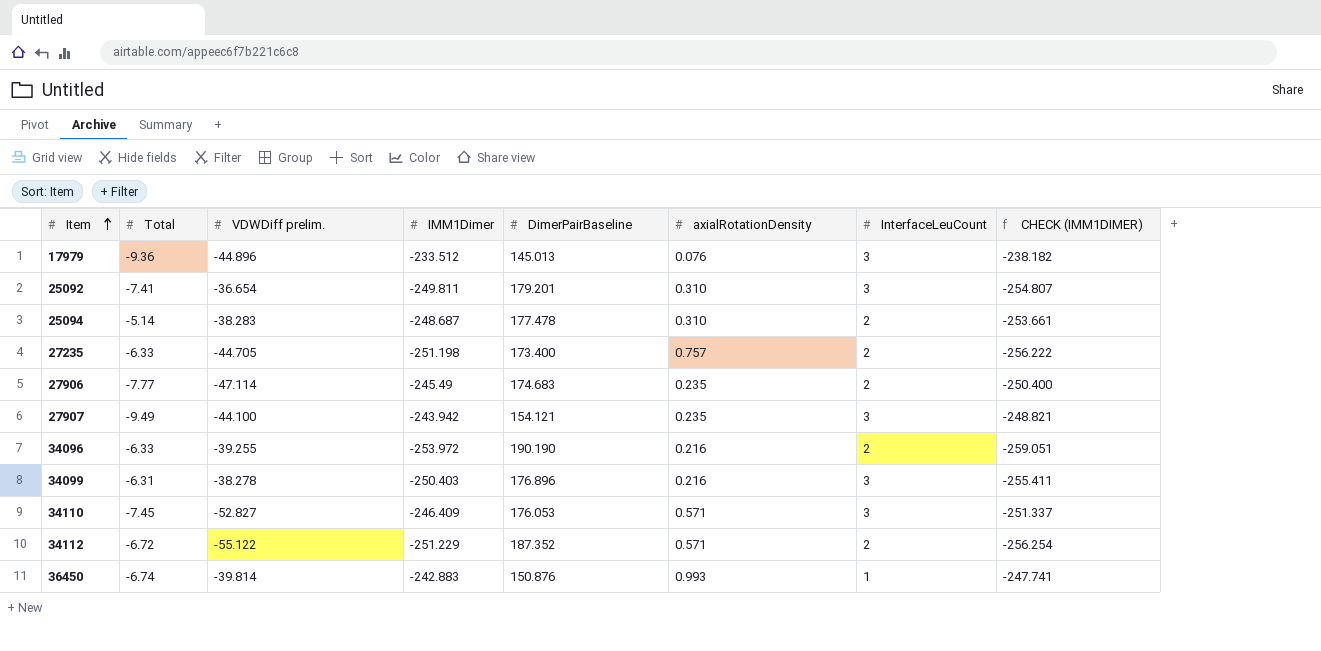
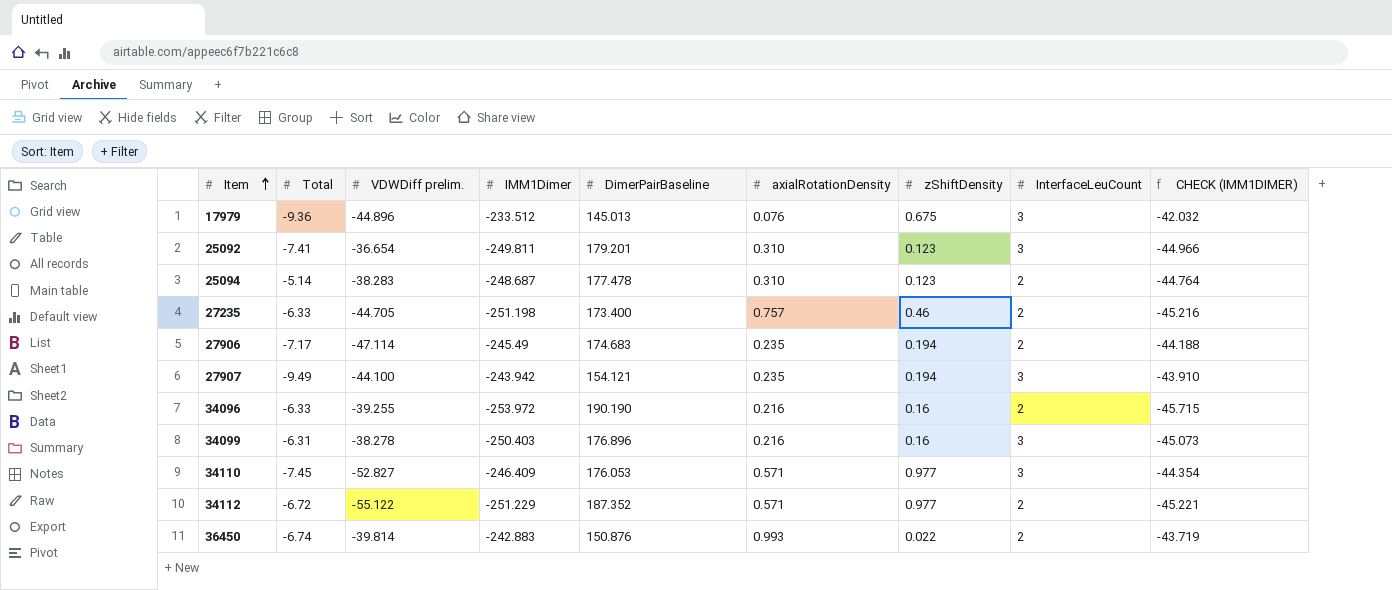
column zShiftDensity | position: none -> 7
column CHECK (IMM1DIMER) | formula: [IMM1Dimer] * 1.02 -> [IMM1Dimer] * 0.18
27906 | Total: -7.77 -> -7.17
36450 | InterfaceLeuCount: 1 -> 2

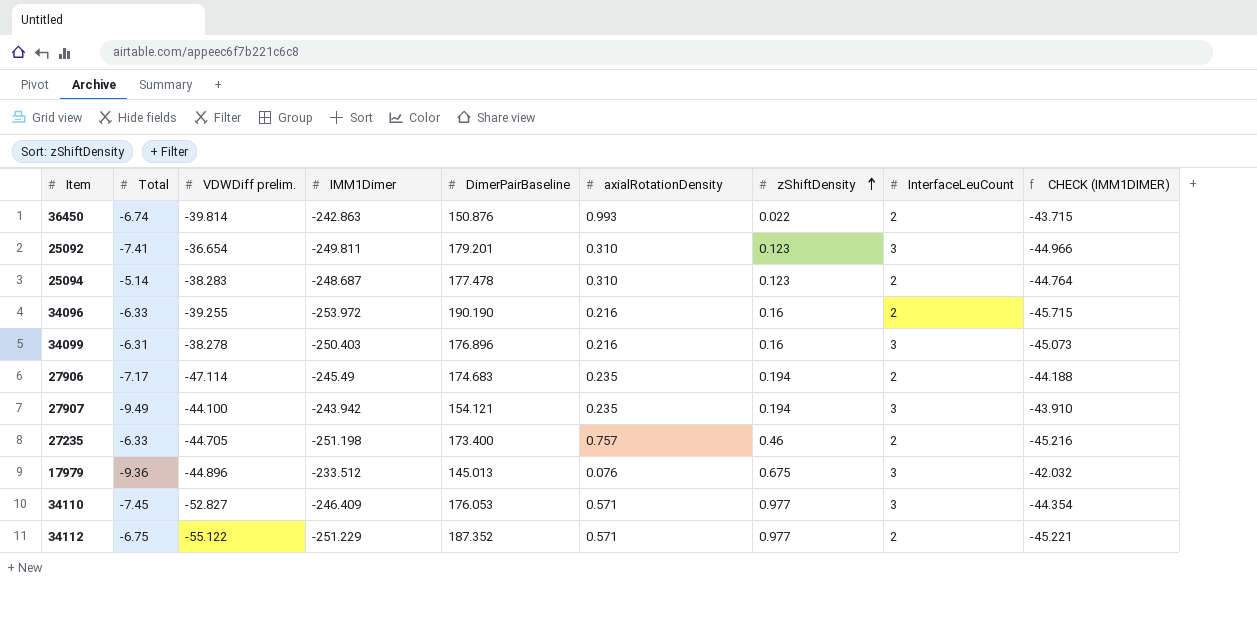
row order: Item ascending -> zShiftDensity ascending
36450 | IMM1Dimer: -242.883 -> -242.863
36450 | CHECK (IMM1DIMER): -43.719 -> -43.715
34112 | Total: -6.72 -> -6.75

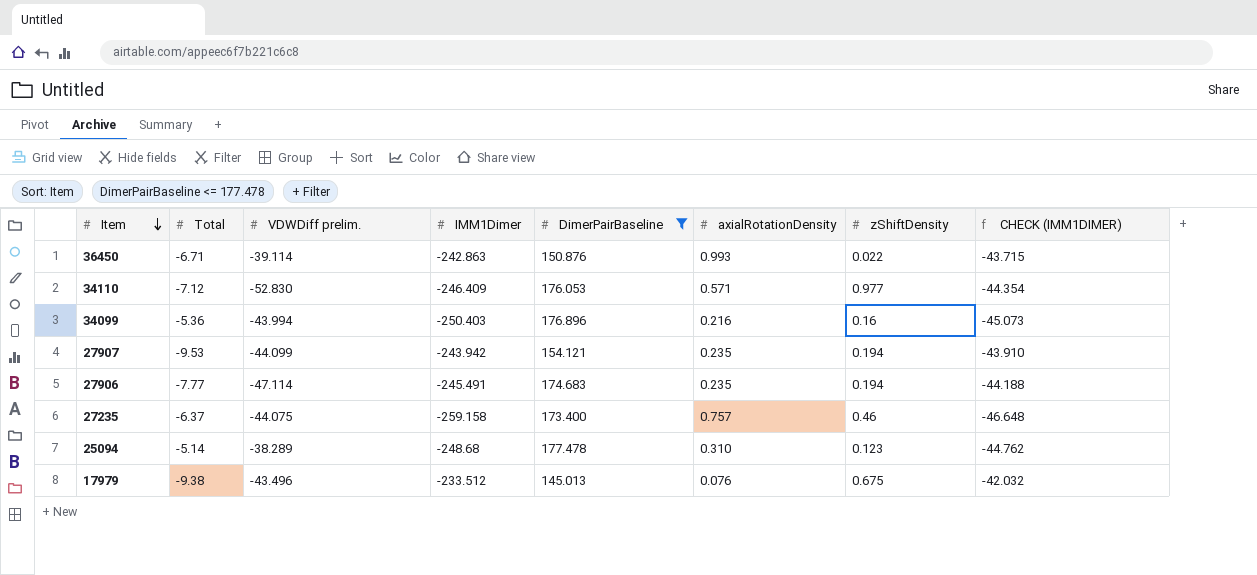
filter: none -> DimerPairBaseline <= 177.478
row order: zShiftDensity ascending -> Item descending
column InterfaceLeuCount | position: 8 -> none
36450 | Total: -6.74 -> -6.71
36450 | VDWDiff prelim.: -39.814 -> -39.114
34110 | Total: -7.45 -> -7.12
34110 | VDWDiff prelim.: -52.827 -> -52.830
34099 | Total: -6.31 -> -5.36
34099 | VDWDiff prelim.: -38.278 -> -43.994
27907 | Total: -9.49 -> -9.53
27907 | VDWDiff prelim.: -44.100 -> -44.099
27906 | Total: -7.17 -> -7.77
27906 | IMM1Dimer: -245.49 -> -245.491
27235 | Total: -6.33 -> -6.37
27235 | VDWDiff prelim.: -44.705 -> -44.075
27235 | IMM1Dimer: -251.198 -> -259.158
27235 | CHECK (IMM1DIMER): -45.216 -> -46.648
25094 | VDWDiff prelim.: -38.283 -> -38.289
25094 | IMM1Dimer: -248.687 -> -248.68
25094 | CHECK (IMM1DIMER): -44.764 -> -44.762
17979 | Total: -9.36 -> -9.38
17979 | VDWDiff prelim.: -44.896 -> -43.496

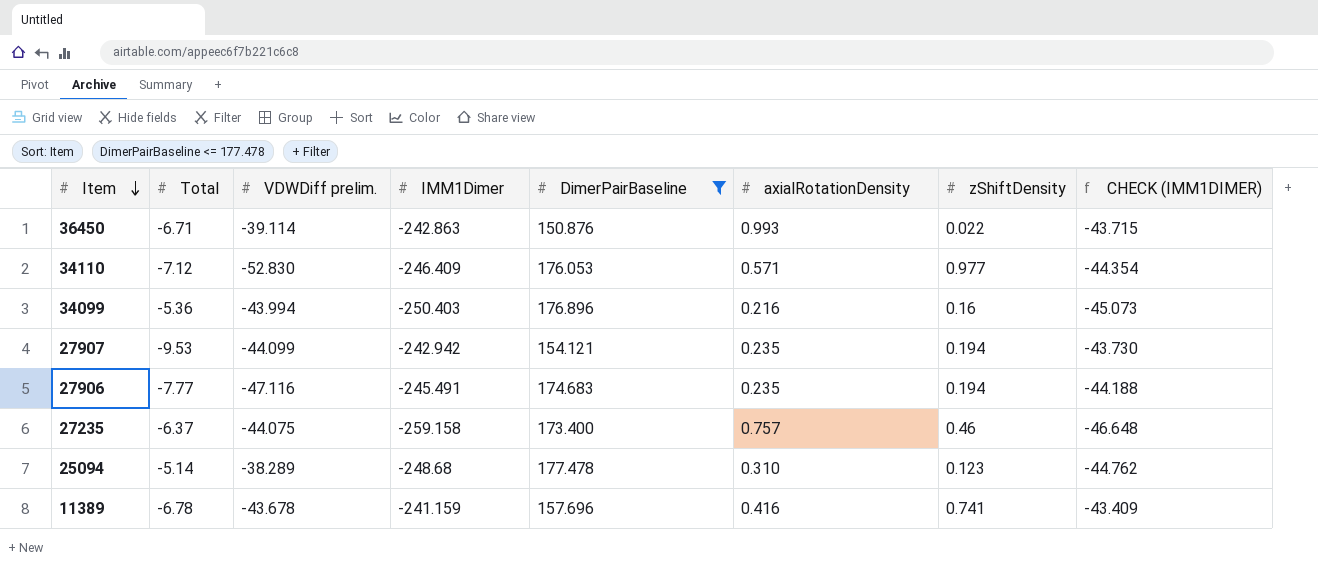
row 17979: -9.38 | -43.496 | -233.512 | 145.013 | 0.076 | 0.675 | -42.032 -> none
27907 | IMM1Dimer: -243.942 -> -242.942
27907 | CHECK (IMM1DIMER): -43.910 -> -43.730
27906 | VDWDiff prelim.: -47.114 -> -47.116
row 11389: none -> -6.78 | -43.678 | -241.159 | 157.696 | 0.416 | 0.741 | -43.409

